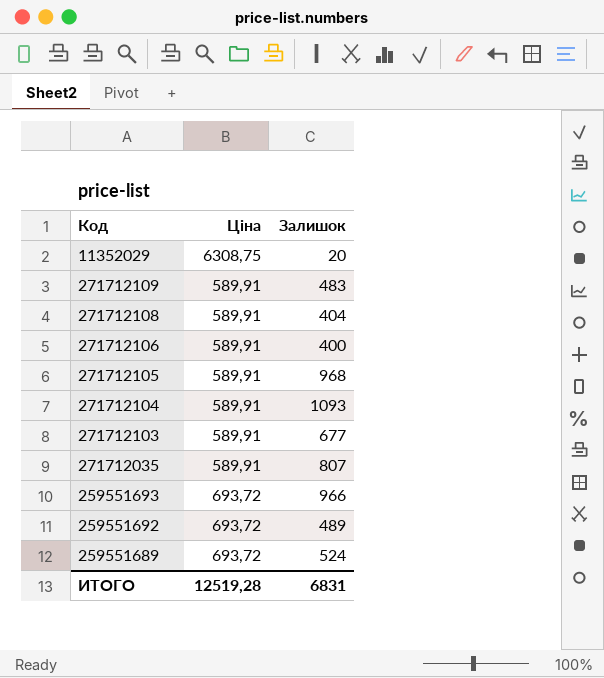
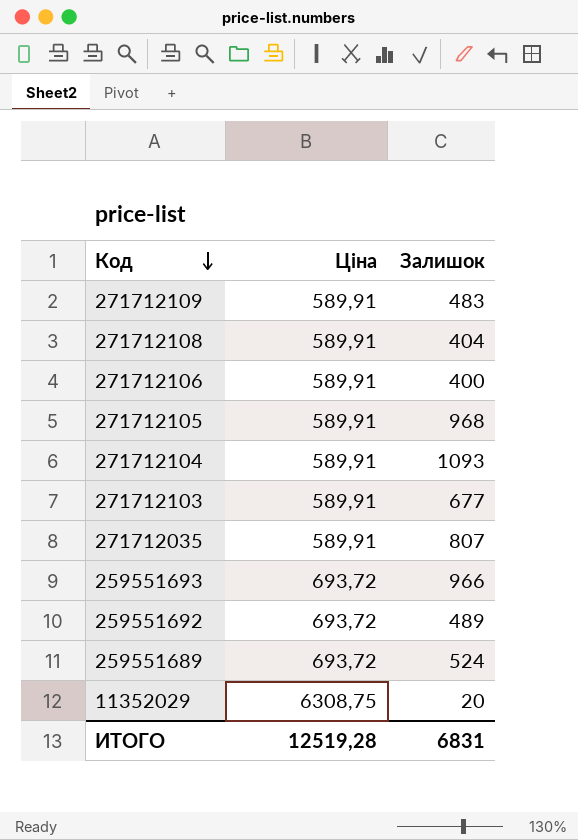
row order: none -> Код descending

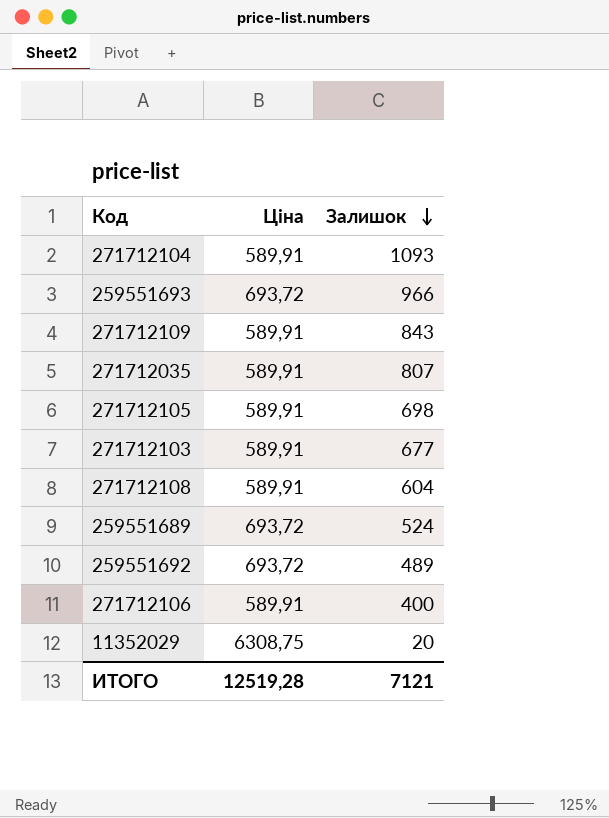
row order: Код descending -> Залишок descending
271712109 | Залишок: 483 -> 843
271712105 | Залишок: 968 -> 698
271712108 | Залишок: 404 -> 604
ИТОГО | Залишок: 6831 -> 7121

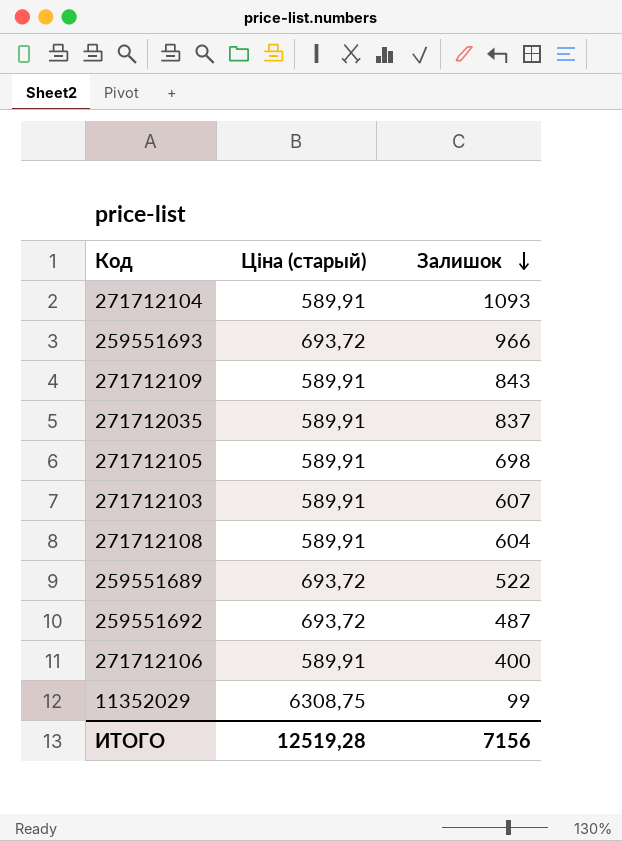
column name: Ціна -> Ціна (старый)
271712035 | Залишок: 807 -> 837
271712103 | Залишок: 677 -> 607
259551689 | Залишок: 524 -> 522
259551692 | Залишок: 489 -> 487
11352029 | Залишок: 20 -> 99
ИТОГО | Залишок: 7121 -> 7156

